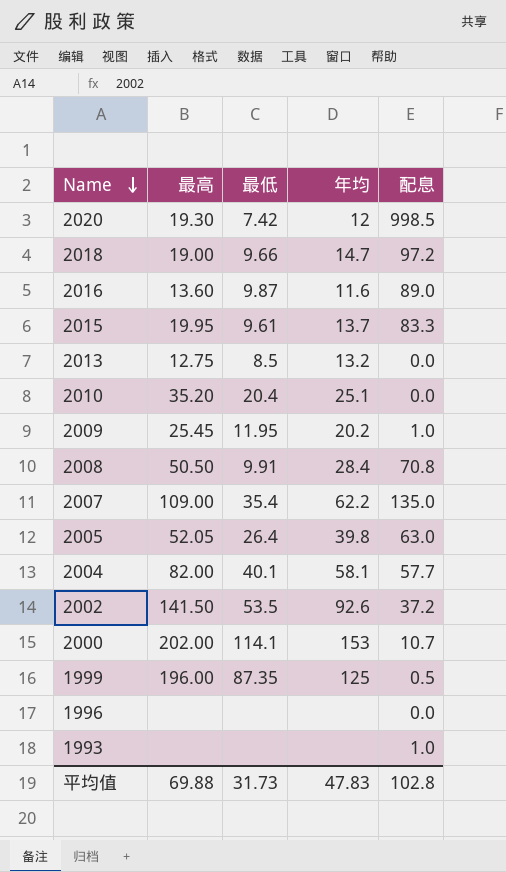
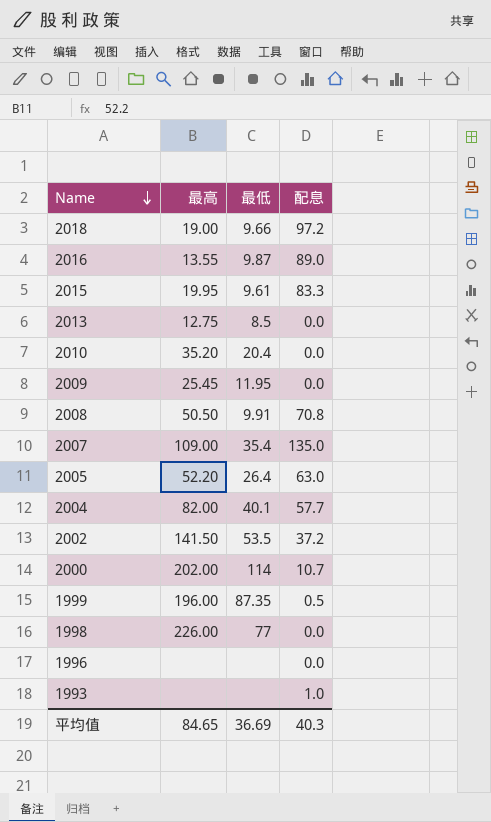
column 年均 | position: 4 -> none
row 2020: 19.30 | 7.42 | 12 | 998.5 -> none
2016 | 最高: 13.60 -> 13.55
2009 | 配息: 1.0 -> 0.0
2005 | 最高: 52.05 -> 52.20
2000 | 最低: 114.1 -> 114
row 1998: none -> 226.00 | 77 | 0.0
平均值 | 最高: 69.88 -> 84.65
平均值 | 最低: 31.73 -> 36.69
平均值 | 配息: 102.8 -> 40.3

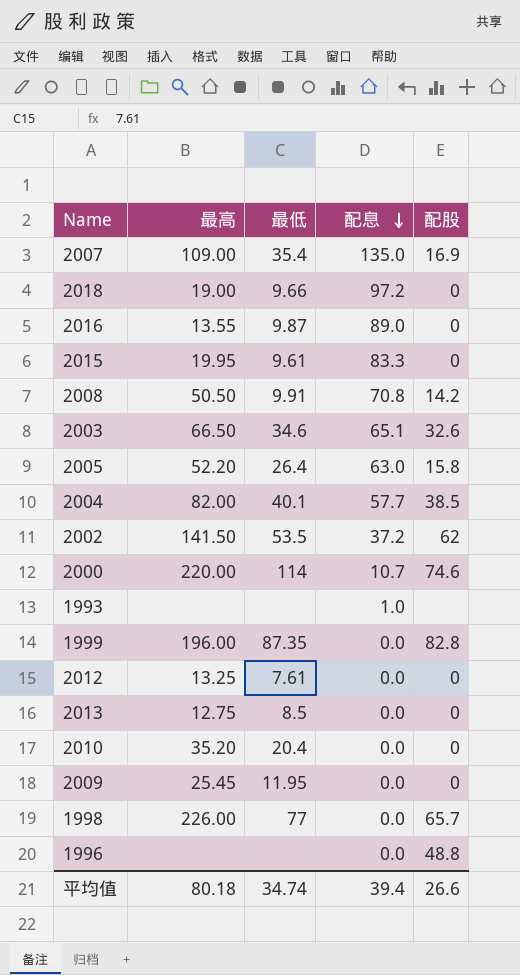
row order: Name descending -> 配息 descending
column 配股 | position: none -> 5
row 2003: none -> 66.50 | 34.6 | 65.1 | 32.6
2000 | 最高: 202.00 -> 220.00
1999 | 配息: 0.5 -> 0.0
row 2012: none -> 13.25 | 7.61 | 0.0 | 0
平均值 | 最高: 84.65 -> 80.18
平均值 | 最低: 36.69 -> 34.74
平均值 | 配息: 40.3 -> 39.4

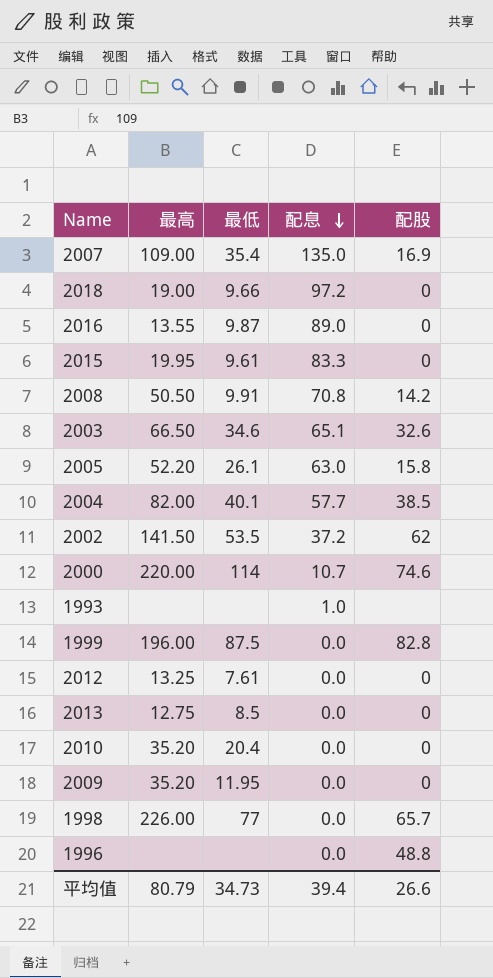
2005 | 最低: 26.4 -> 26.1
1999 | 最低: 87.35 -> 87.5
2009 | 最高: 25.45 -> 35.20
平均值 | 最高: 80.18 -> 80.79
平均值 | 最低: 34.74 -> 34.73

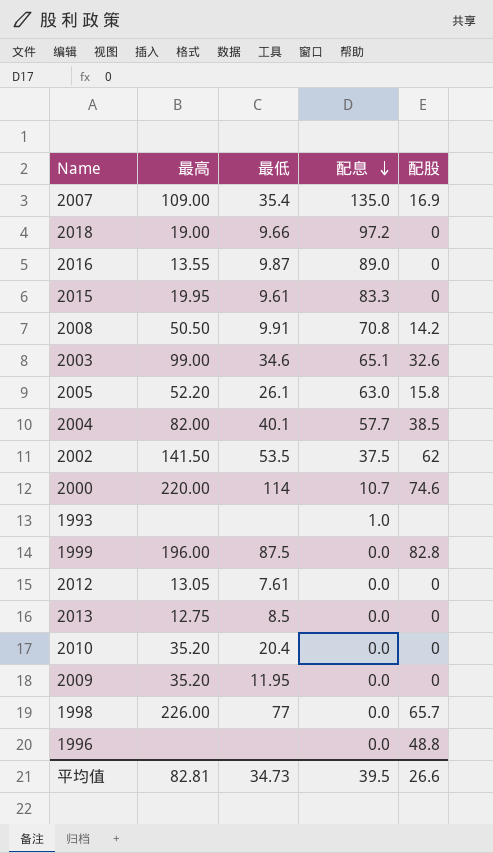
2003 | 最高: 66.50 -> 99.00
2002 | 配息: 37.2 -> 37.5
2012 | 最高: 13.25 -> 13.05
平均值 | 最高: 80.79 -> 82.81
平均值 | 配息: 39.4 -> 39.5

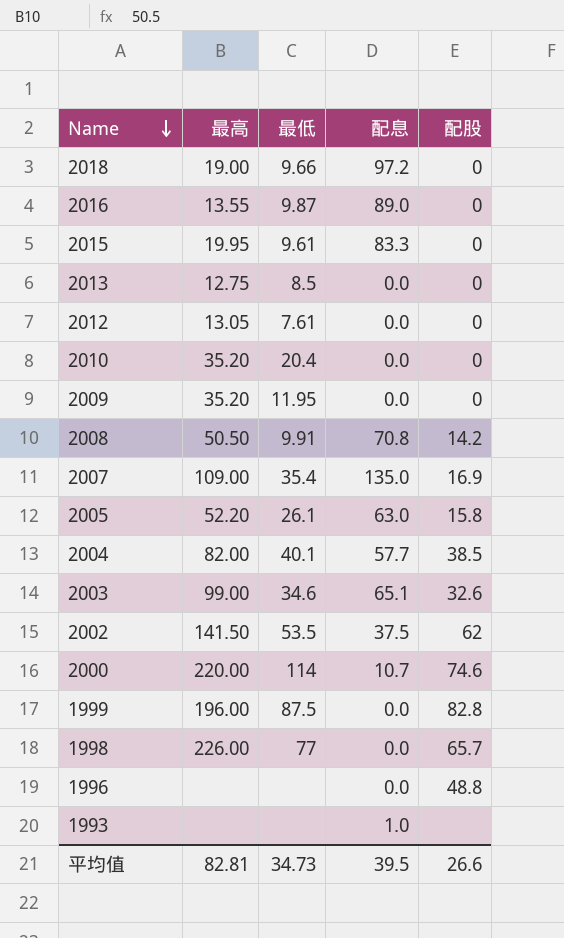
row order: 配息 descending -> Name descending

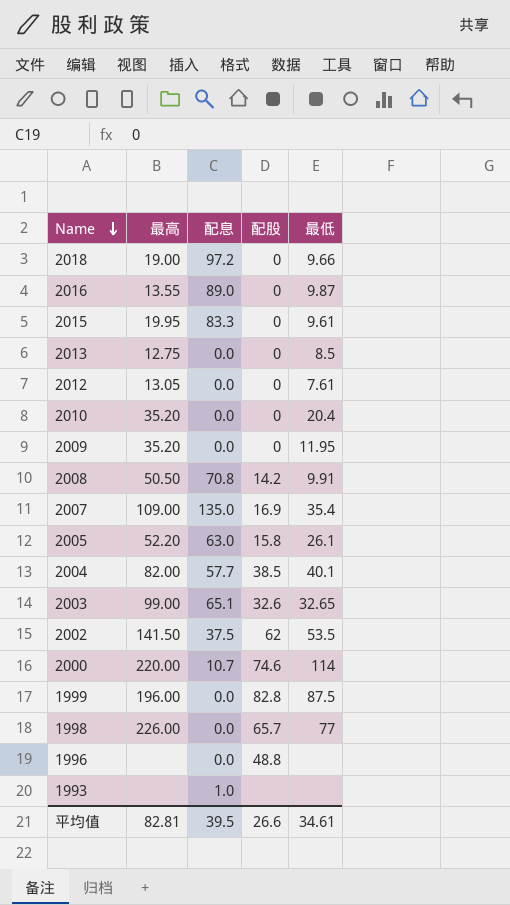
column 最低 | position: 3 -> 5
2003 | 最低: 34.6 -> 32.65
平均值 | 最低: 34.73 -> 34.61

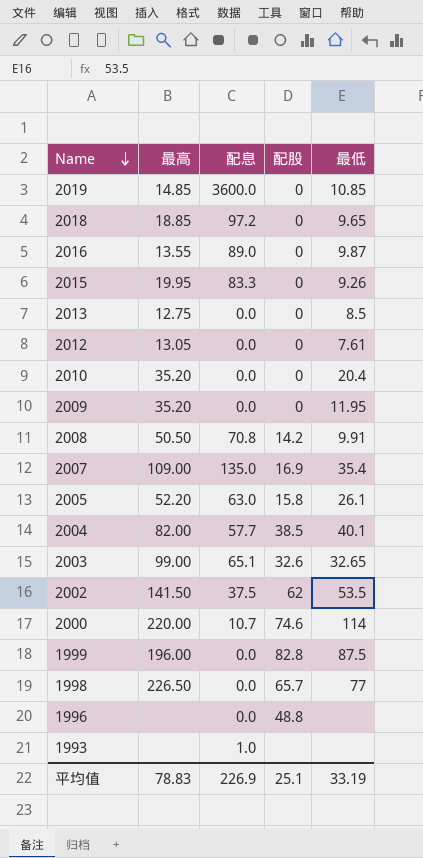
row 2019: none -> 14.85 | 3600.0 | 0 | 10.85
2018 | 最高: 19.00 -> 18.85
2018 | 最低: 9.66 -> 9.65
2015 | 最低: 9.61 -> 9.26
1998 | 最高: 226.00 -> 226.50
平均值 | 最高: 82.81 -> 78.83
平均值 | 配息: 39.5 -> 226.9
平均值 | 配股: 26.6 -> 25.1
平均值 | 最低: 34.61 -> 33.19

